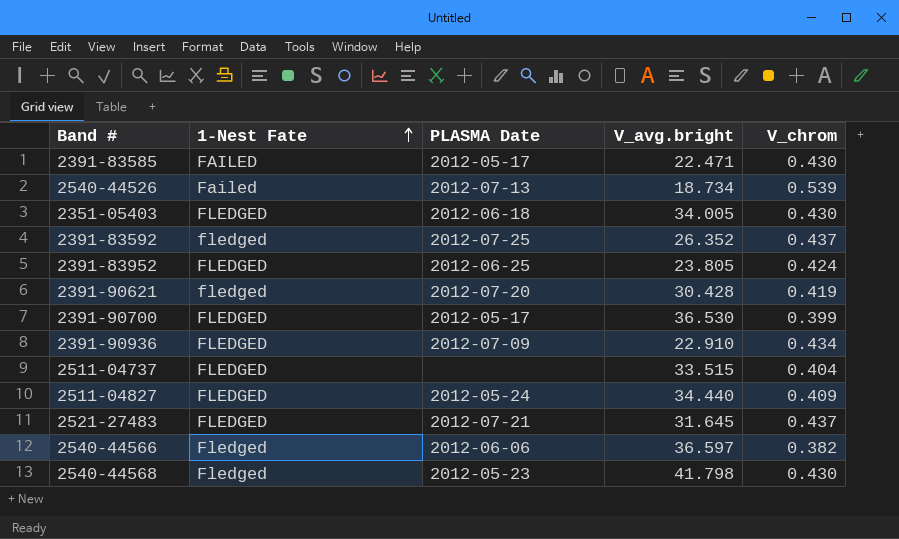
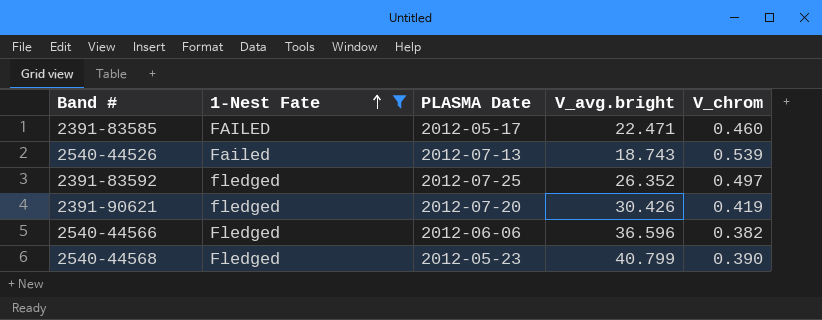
filter: none -> 1-Nest Fate != FLEDGED
2391-83585 | V_chrom: 0.430 -> 0.460
2540-44526 | V_avg.bright: 18.734 -> 18.743
2391-83592 | V_chrom: 0.437 -> 0.497
2391-90621 | V_avg.bright: 30.428 -> 30.426
2540-44566 | V_avg.bright: 36.597 -> 36.596
2540-44568 | V_avg.bright: 41.798 -> 40.799
2540-44568 | V_chrom: 0.430 -> 0.390

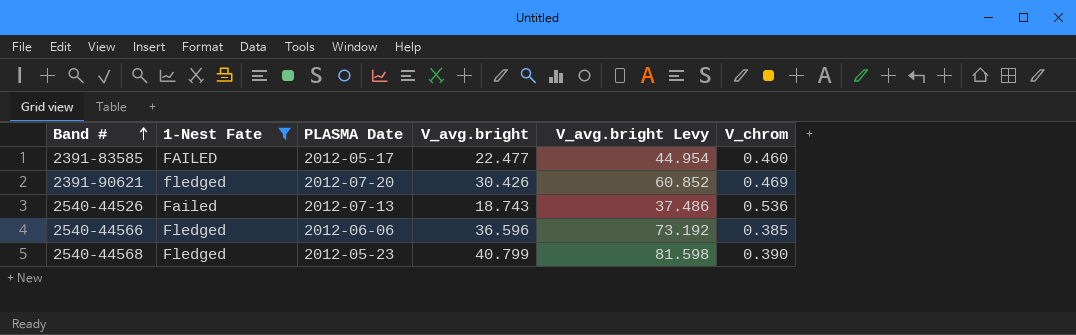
row order: 1-Nest Fate ascending -> Band # ascending
column V_avg.bright Levy | formula: none -> [V_avg.bright] * 2
row 2391-83592: fledged | 2012-07-25 | 26.352 | 0.497 -> none
2391-83585 | V_avg.bright: 22.471 -> 22.477
2391-90621 | V_chrom: 0.419 -> 0.469
2540-44526 | V_chrom: 0.539 -> 0.536
2540-44566 | V_chrom: 0.382 -> 0.385

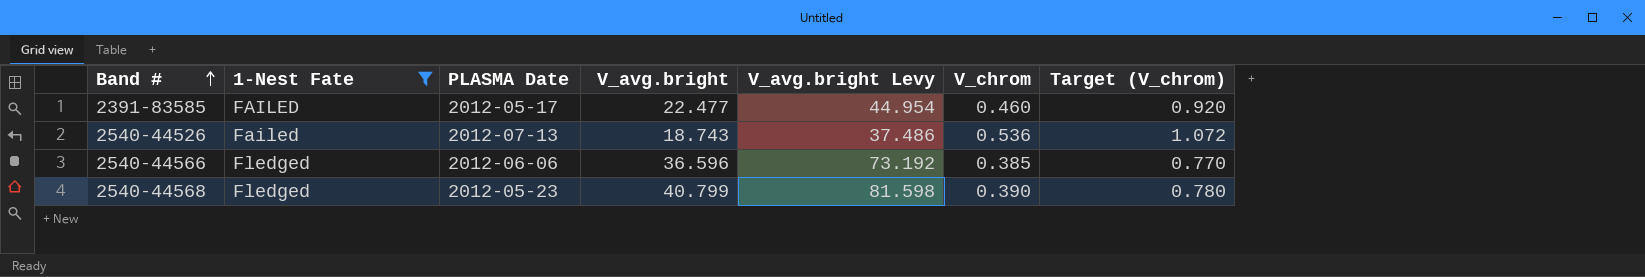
column Target (V_chrom) | formula: none -> [V_chrom] * 2
row 2391-90621: fledged | 2012-07-20 | 30.426 | 60.852 | 0.469 -> none

